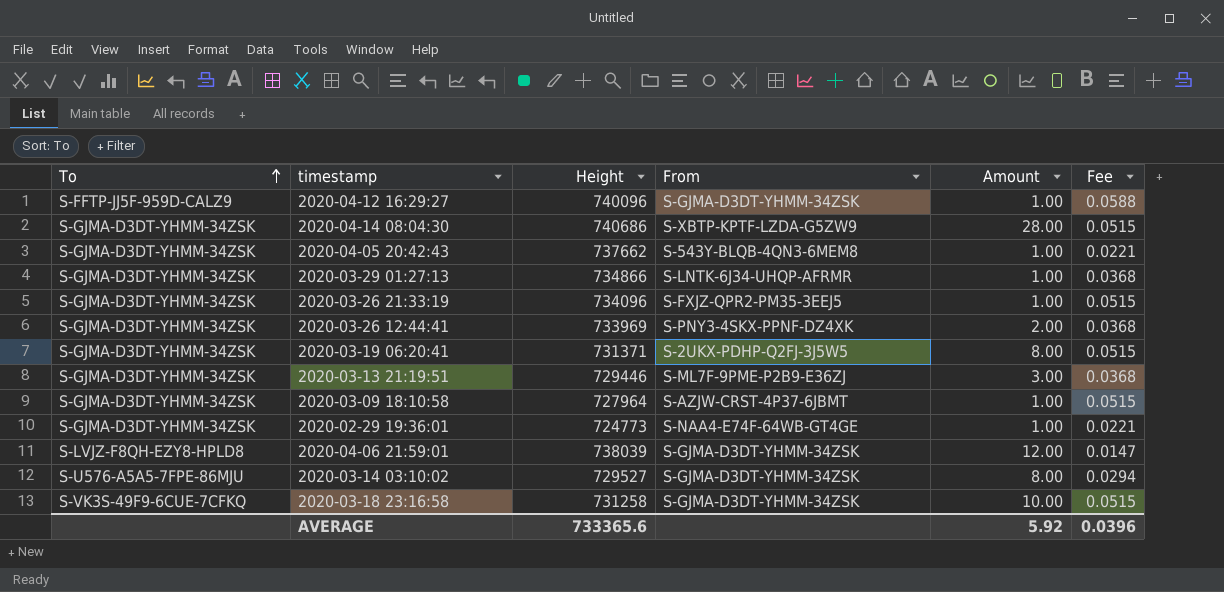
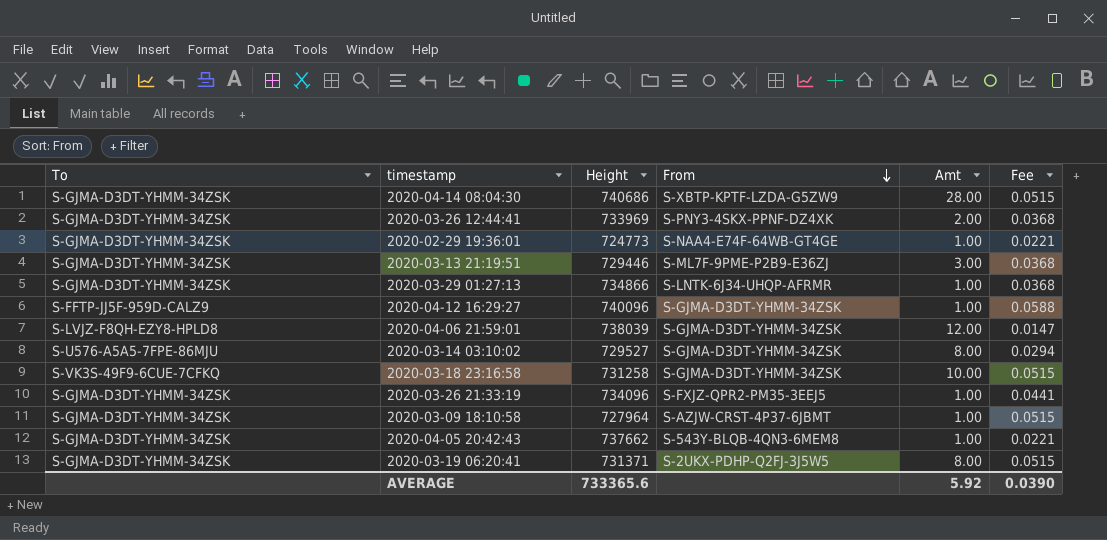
row order: To ascending -> From descending
column name: Amount -> Amt
2020-03-26 21:33:19 | Fee: 0.0515 -> 0.0441
AVERAGE | Fee: 0.0396 -> 0.0390

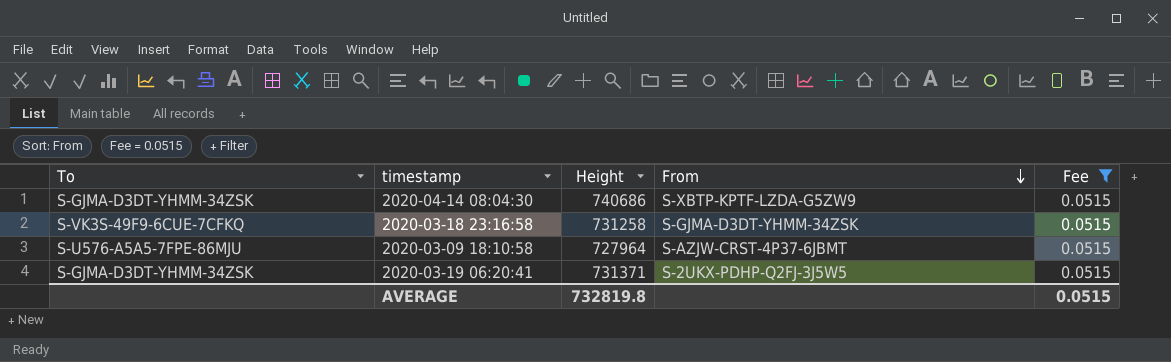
filter: none -> Fee = 0.0515
column Amt | position: 5 -> none
2020-03-09 18:10:58 | To: S-GJMA-D3DT-YHMM-34ZSK -> S-U576-A5A5-7FPE-86MJU
AVERAGE | Height: 733365.6 -> 732819.8
AVERAGE | Fee: 0.0390 -> 0.0515

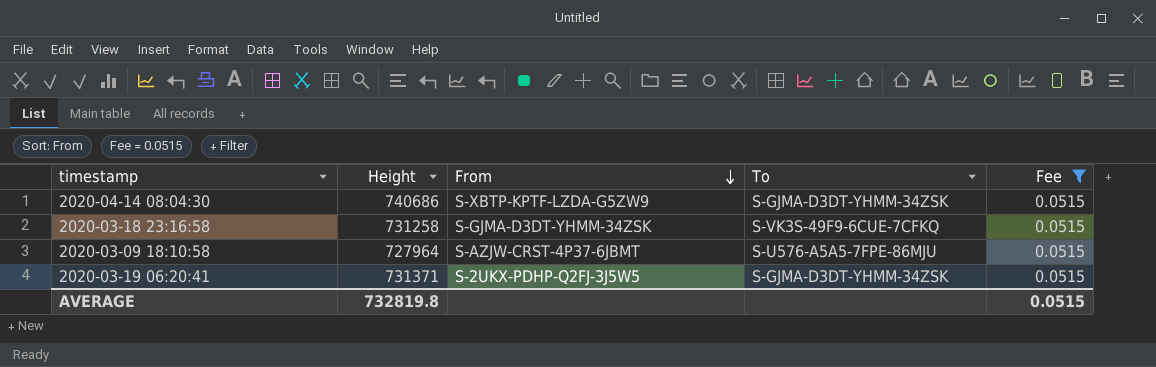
column To | position: 1 -> 4

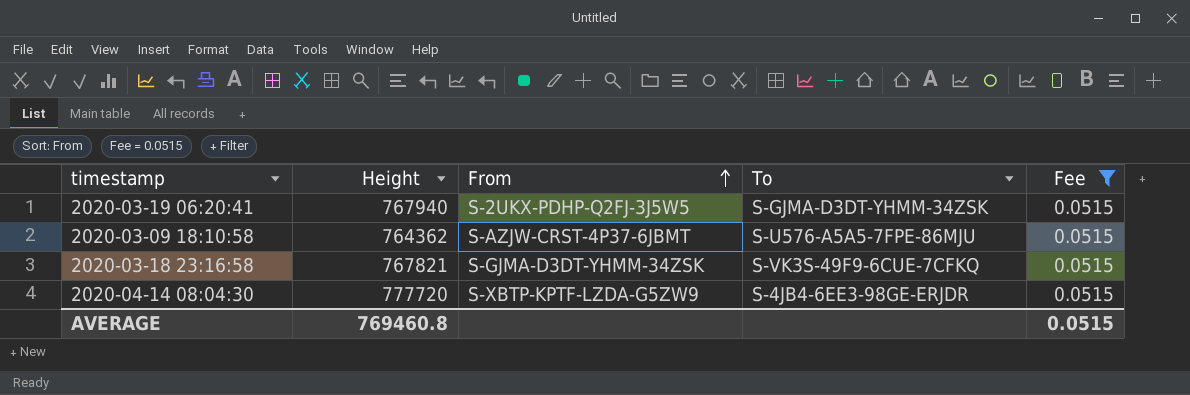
row order: From descending -> From ascending
2020-03-19 06:20:41 | Height: 731371 -> 767940
2020-03-09 18:10:58 | Height: 727964 -> 764362
2020-03-18 23:16:58 | Height: 731258 -> 767821
2020-04-14 08:04:30 | Height: 740686 -> 777720
2020-04-14 08:04:30 | To: S-GJMA-D3DT-YHMM-34ZSK -> S-4JB4-6EE3-98GE-ERJDR
AVERAGE | Height: 732819.8 -> 769460.8

